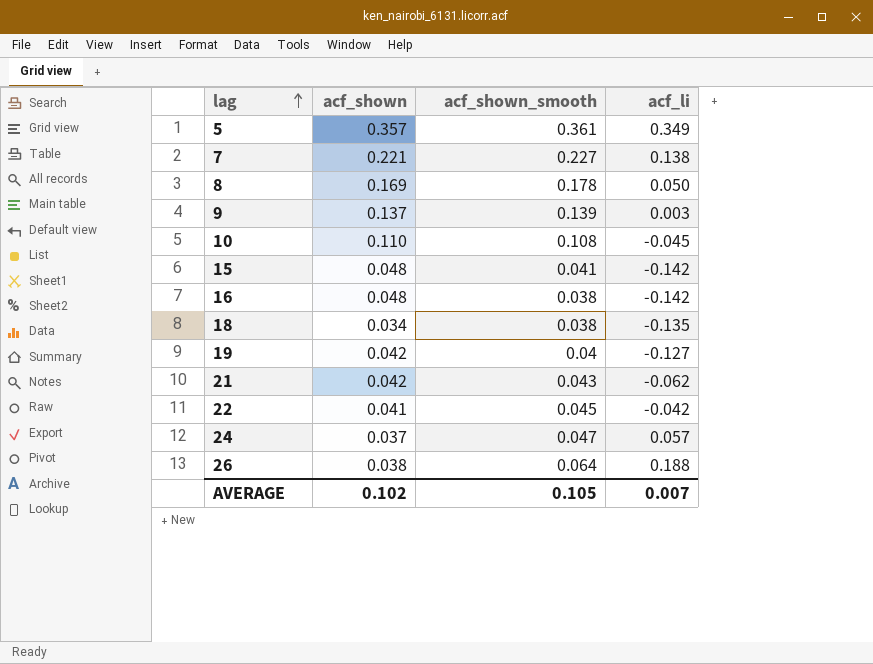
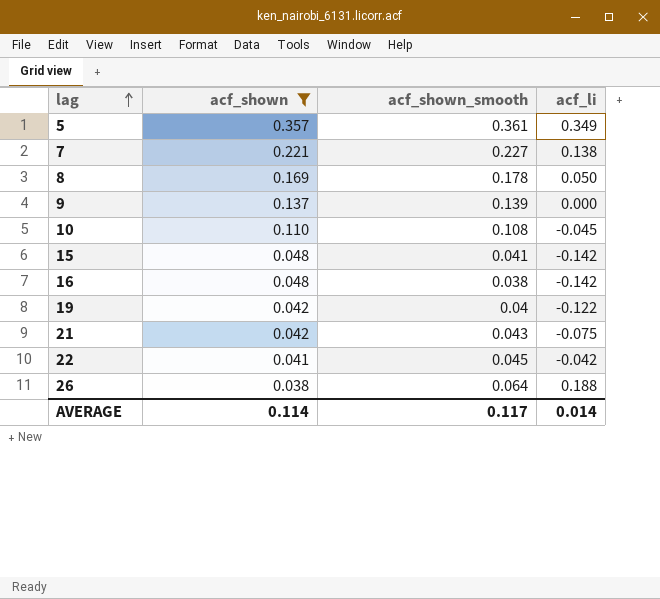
filter: none -> acf_shown >= 0.038
9 | acf_li: 0.003 -> 0.000
19 | acf_li: -0.127 -> -0.122
21 | acf_li: -0.062 -> -0.075
AVERAGE | acf_shown: 0.102 -> 0.114
AVERAGE | acf_shown_smooth: 0.105 -> 0.117
AVERAGE | acf_li: 0.007 -> 0.014

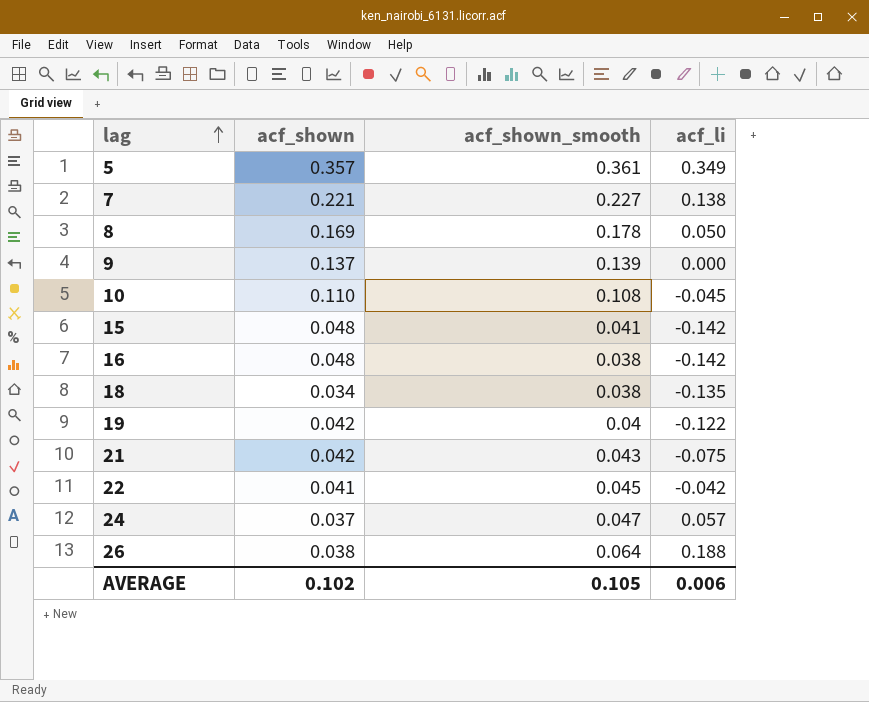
filter: acf_shown >= 0.038 -> none
AVERAGE | acf_shown: 0.114 -> 0.102
AVERAGE | acf_shown_smooth: 0.117 -> 0.105
AVERAGE | acf_li: 0.014 -> 0.006

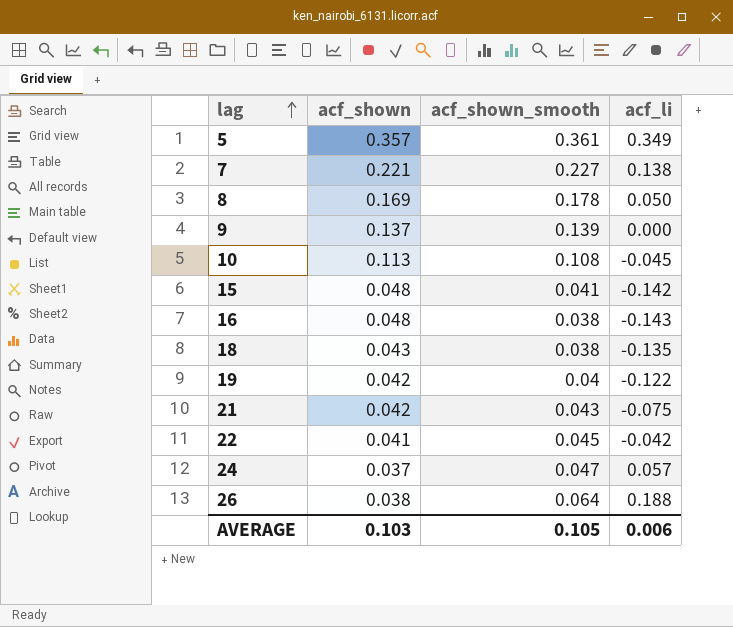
10 | acf_shown: 0.110 -> 0.113
16 | acf_li: -0.142 -> -0.143
18 | acf_shown: 0.034 -> 0.043
AVERAGE | acf_shown: 0.102 -> 0.103

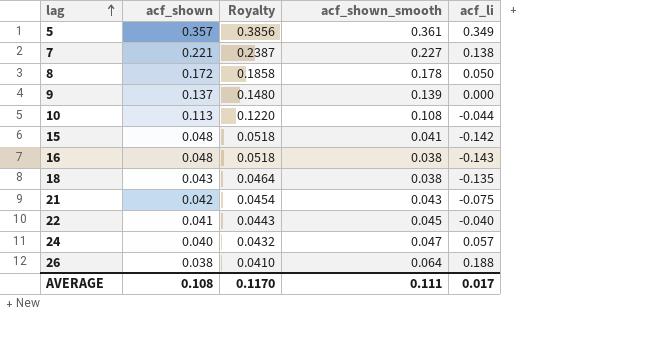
column Royalty | formula: none -> [acf_shown] * 1.08
row 19: 0.042 | 0.04 | -0.122 -> none
8 | acf_shown: 0.169 -> 0.172
10 | acf_li: -0.045 -> -0.044
22 | acf_li: -0.042 -> -0.040
24 | acf_shown: 0.037 -> 0.040
AVERAGE | acf_shown: 0.103 -> 0.108
AVERAGE | acf_shown_smooth: 0.105 -> 0.111
AVERAGE | acf_li: 0.006 -> 0.017

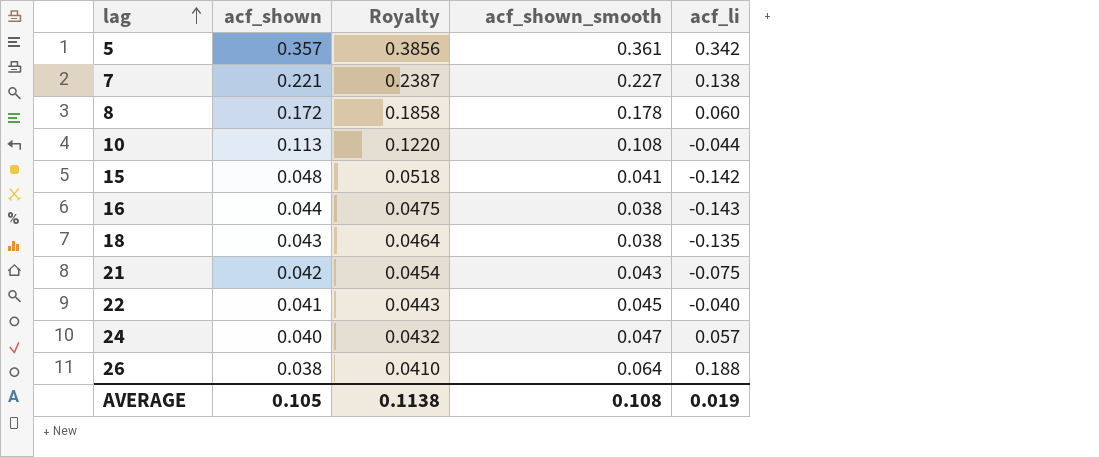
row 9: 0.137 | 0.1480 | 0.139 | 0.000 -> none
5 | acf_li: 0.349 -> 0.342
8 | acf_li: 0.050 -> 0.060
16 | acf_shown: 0.048 -> 0.044
16 | Royalty: 0.0518 -> 0.0475
AVERAGE | acf_shown: 0.108 -> 0.105
AVERAGE | Royalty: 0.1170 -> 0.1138
AVERAGE | acf_shown_smooth: 0.111 -> 0.108
AVERAGE | acf_li: 0.017 -> 0.019

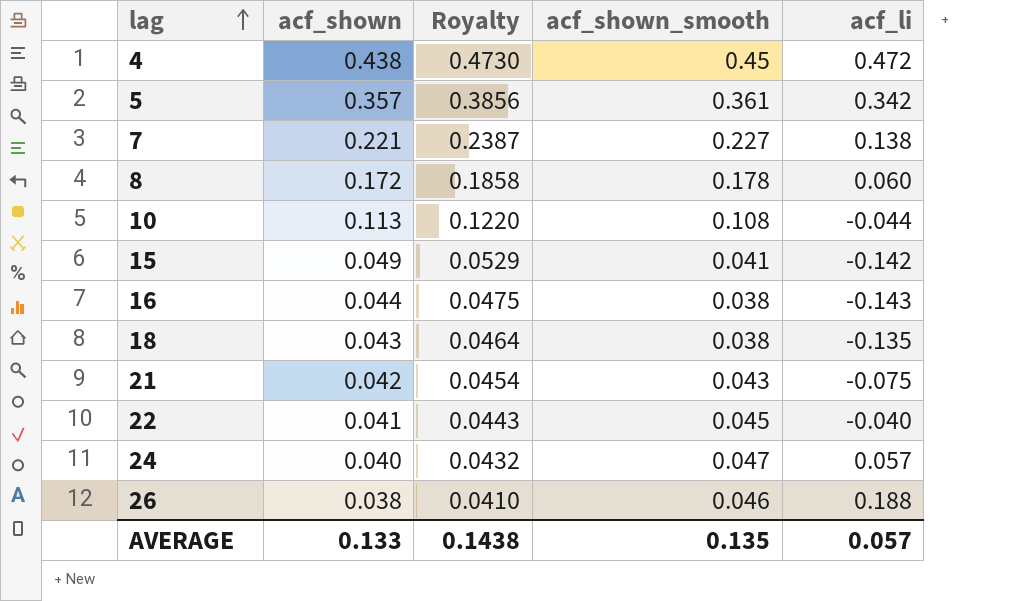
row 4: none -> 0.438 | 0.4730 | 0.45 | 0.472
15 | acf_shown: 0.048 -> 0.049
15 | Royalty: 0.0518 -> 0.0529
26 | acf_shown_smooth: 0.064 -> 0.046
AVERAGE | acf_shown: 0.105 -> 0.133
AVERAGE | Royalty: 0.1138 -> 0.1438
AVERAGE | acf_shown_smooth: 0.108 -> 0.135
AVERAGE | acf_li: 0.019 -> 0.057

